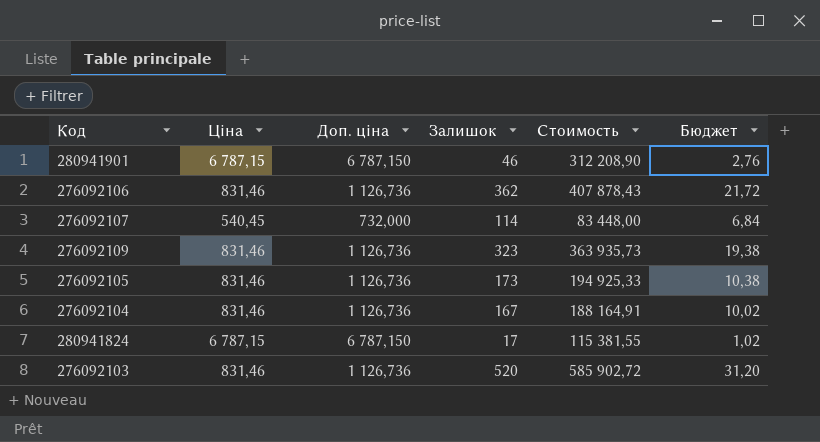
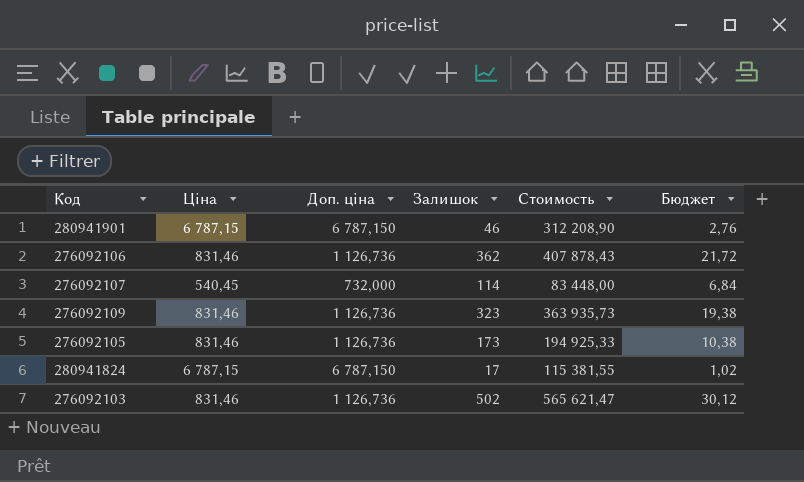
row 276092104: 831,46 | 1 126,736 | 167 | 188 164,91 | 10,02 -> none
276092103 | Залишок: 520 -> 502
276092103 | Стоимость: 585 902,72 -> 565 621,47
276092103 | Бюджет: 31,20 -> 30,12

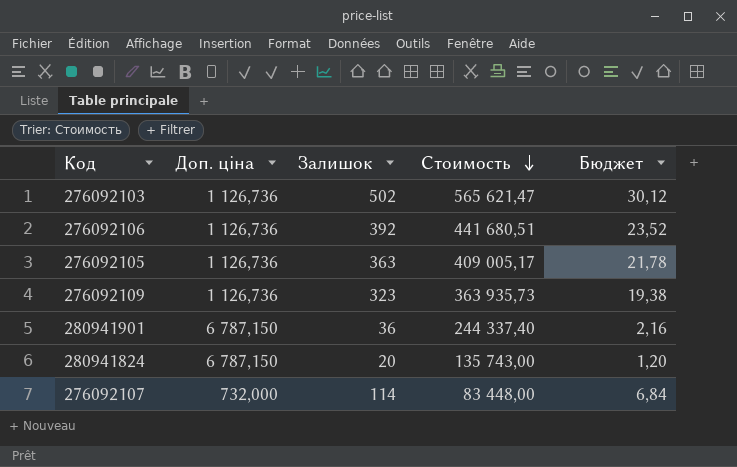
row order: none -> Стоимость descending
column Ціна | position: 2 -> none
276092106 | Залишок: 362 -> 392
276092106 | Стоимость: 407 878,43 -> 441 680,51
276092106 | Бюджет: 21,72 -> 23,52
276092105 | Залишок: 173 -> 363
276092105 | Стоимость: 194 925,33 -> 409 005,17
276092105 | Бюджет: 10,38 -> 21,78
280941901 | Залишок: 46 -> 36
280941901 | Стоимость: 312 208,90 -> 244 337,40
280941901 | Бюджет: 2,76 -> 2,16
280941824 | Залишок: 17 -> 20
280941824 | Стоимость: 115 381,55 -> 135 743,00
280941824 | Бюджет: 1,02 -> 1,20

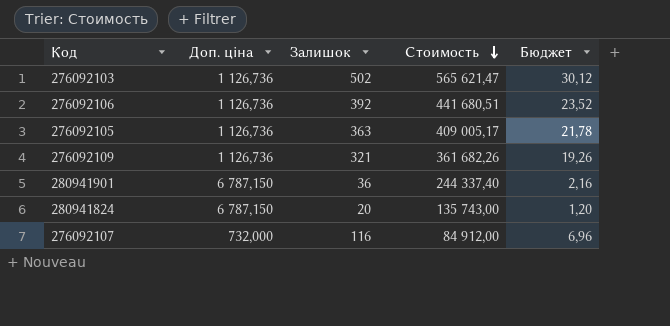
276092109 | Залишок: 323 -> 321
276092109 | Стоимость: 363 935,73 -> 361 682,26
276092109 | Бюджет: 19,38 -> 19,26
276092107 | Залишок: 114 -> 116
276092107 | Стоимость: 83 448,00 -> 84 912,00
276092107 | Бюджет: 6,84 -> 6,96

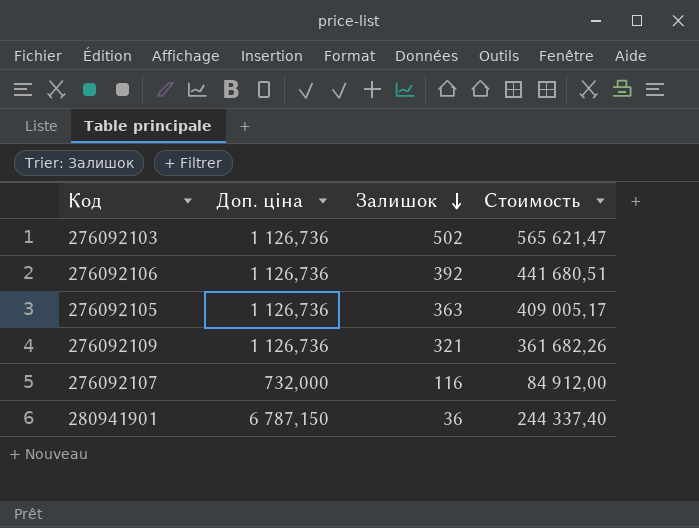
row order: Стоимость descending -> Залишок descending
column Бюджет | formula: [Залишок] * 0,06 -> none
row 280941824: 6 787,150 | 20 | 135 743,00 | 1,20 -> none

